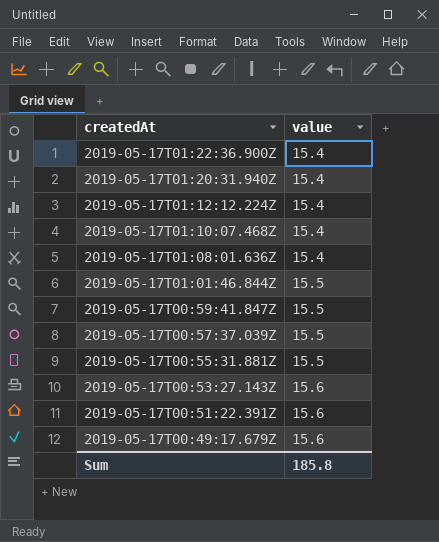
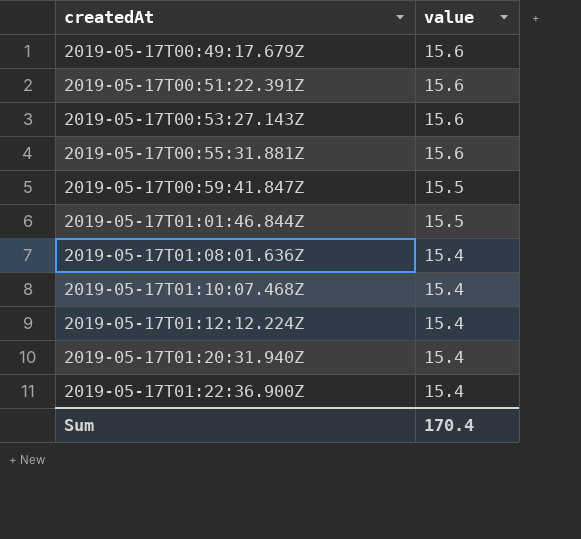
row order: createdAt descending -> createdAt ascending
row 2019-05-17T00:57:37.039Z: 15.5 -> none
2019-05-17T00:55:31.881Z | value: 15.5 -> 15.6
Sum | value: 185.8 -> 170.4

